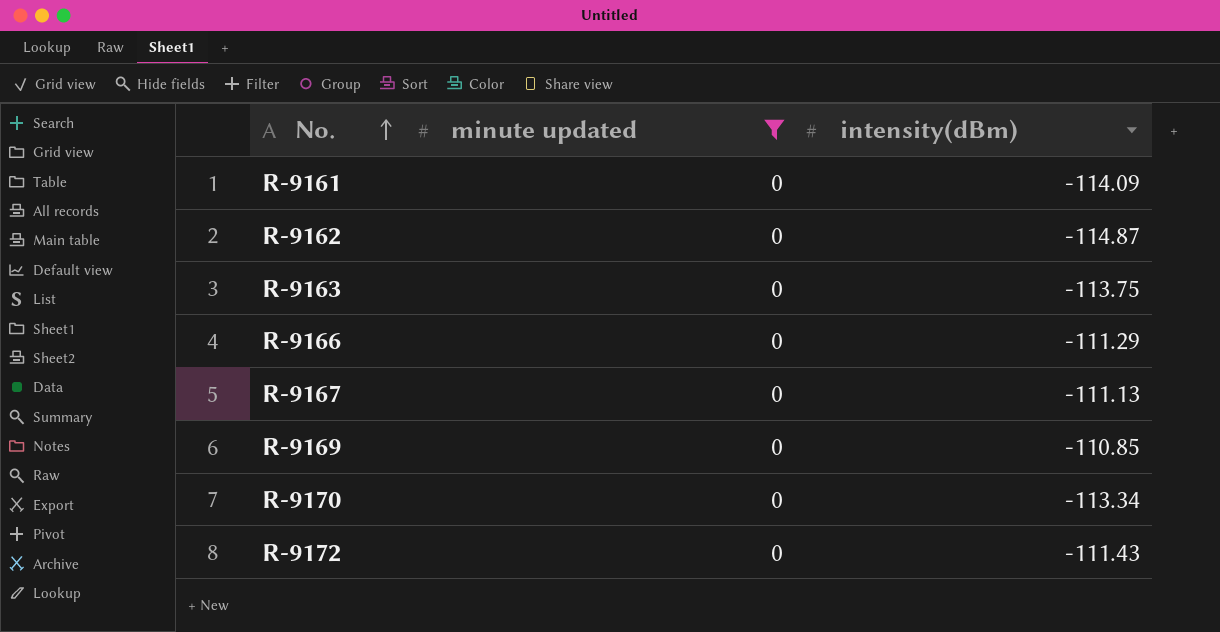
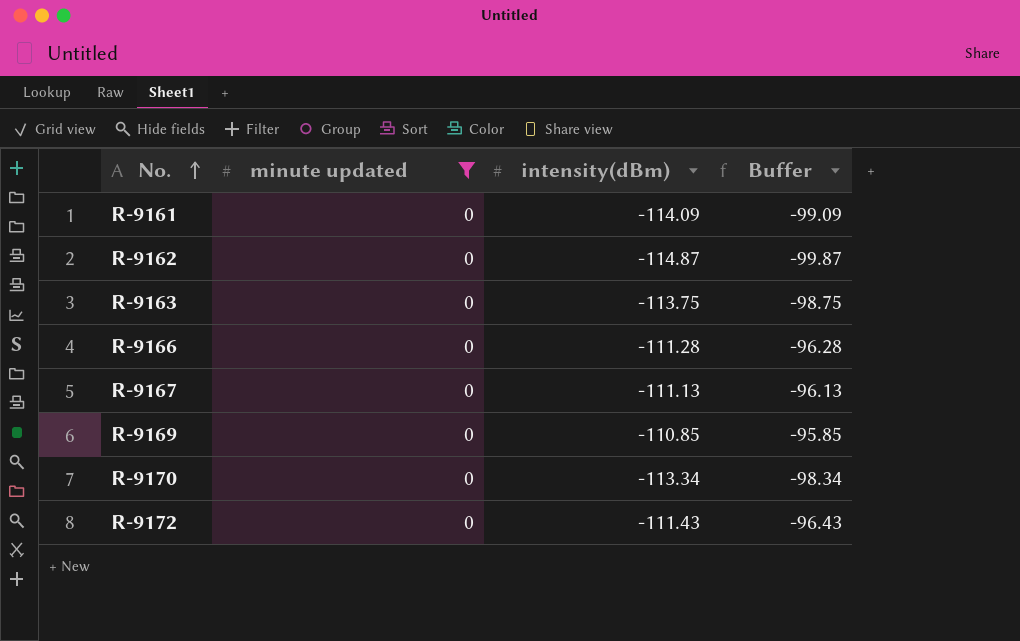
column Buffer | formula: none -> [intensity(dBm)] + 15
R-9166 | intensity(dBm): -111.29 -> -111.28

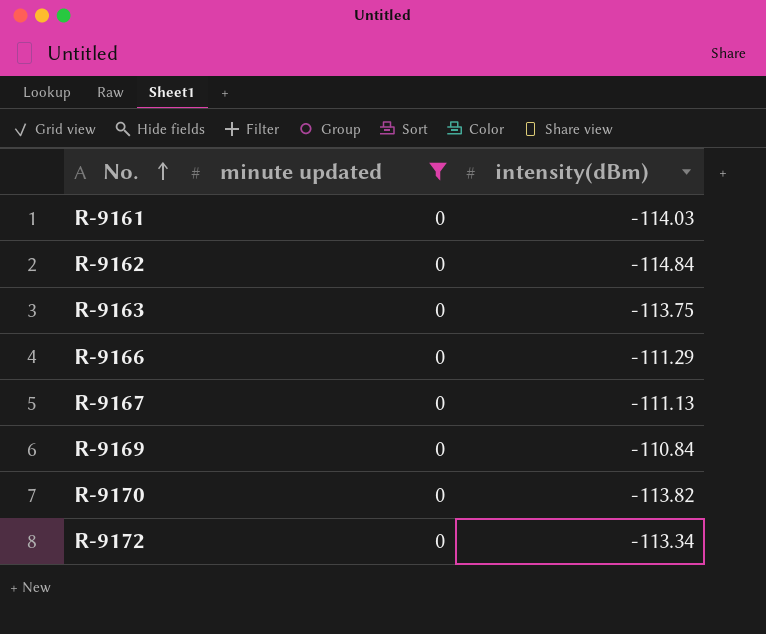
column Buffer | formula: [intensity(dBm)] + 15 -> none
R-9161 | intensity(dBm): -114.09 -> -114.03
R-9162 | intensity(dBm): -114.87 -> -114.84
R-9166 | intensity(dBm): -111.28 -> -111.29
R-9169 | intensity(dBm): -110.85 -> -110.84
R-9170 | intensity(dBm): -113.34 -> -113.82
R-9172 | intensity(dBm): -111.43 -> -113.34

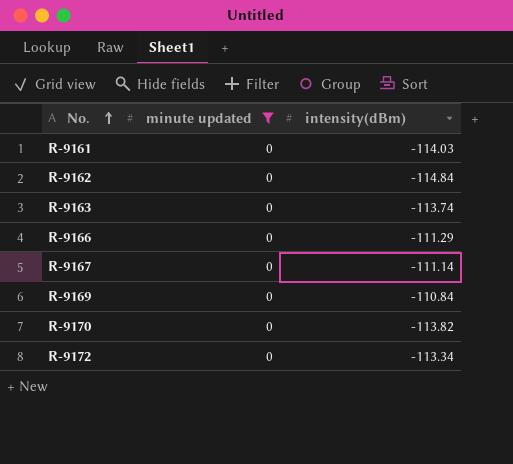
R-9163 | intensity(dBm): -113.75 -> -113.74
R-9167 | intensity(dBm): -111.13 -> -111.14

